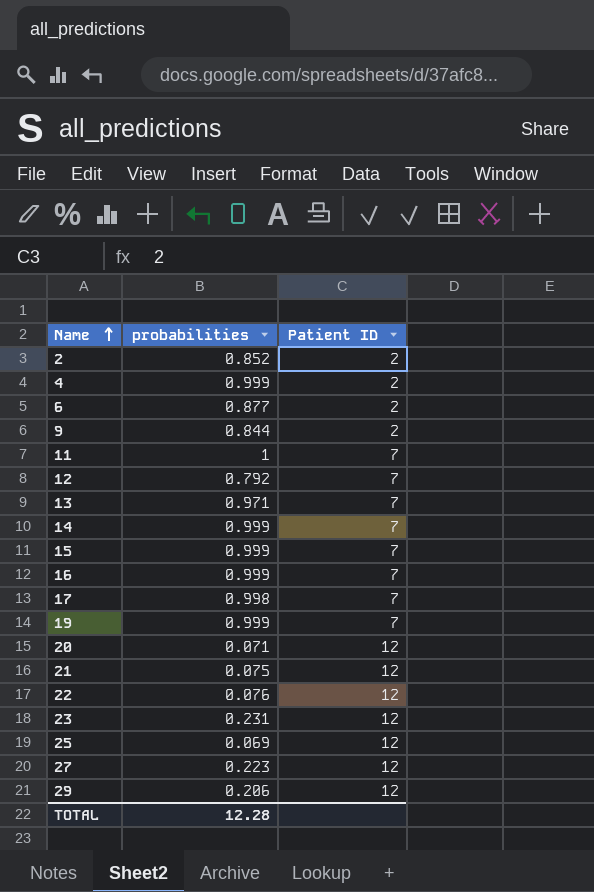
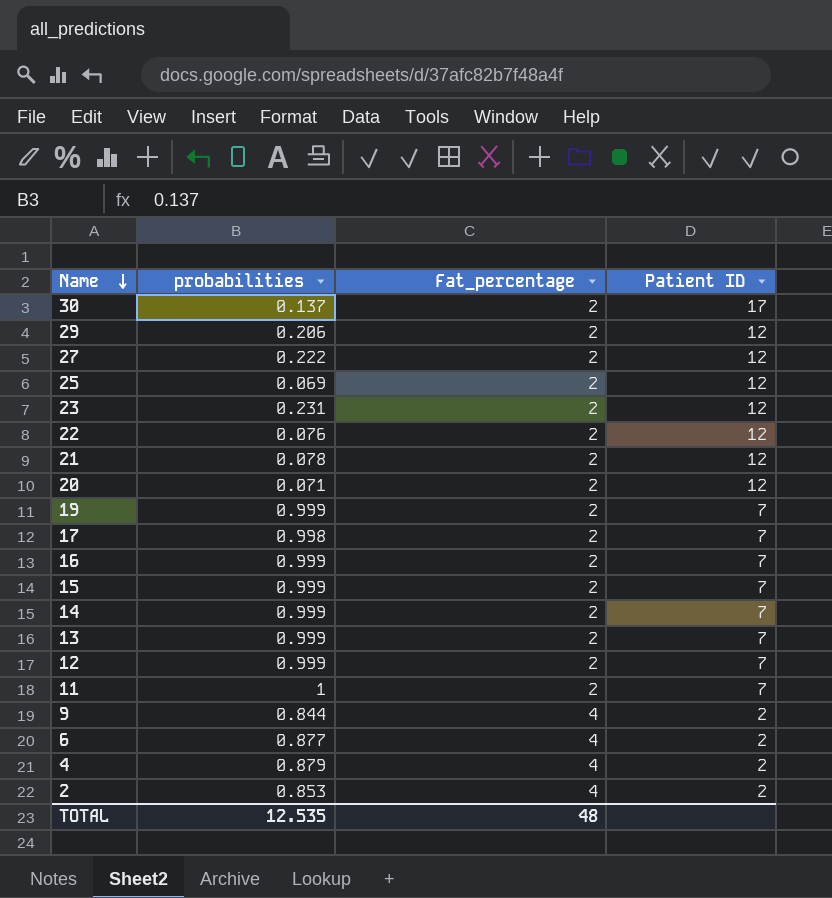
row order: Name ascending -> Name descending
column Fat_percentage | position: none -> 3
row 30: none -> 0.137 | 2 | 17
27 | probabilities: 0.223 -> 0.222
21 | probabilities: 0.075 -> 0.078
13 | probabilities: 0.971 -> 0.999
12 | probabilities: 0.792 -> 0.999
4 | probabilities: 0.999 -> 0.879
2 | probabilities: 0.852 -> 0.853
TOTAL | probabilities: 12.28 -> 12.535

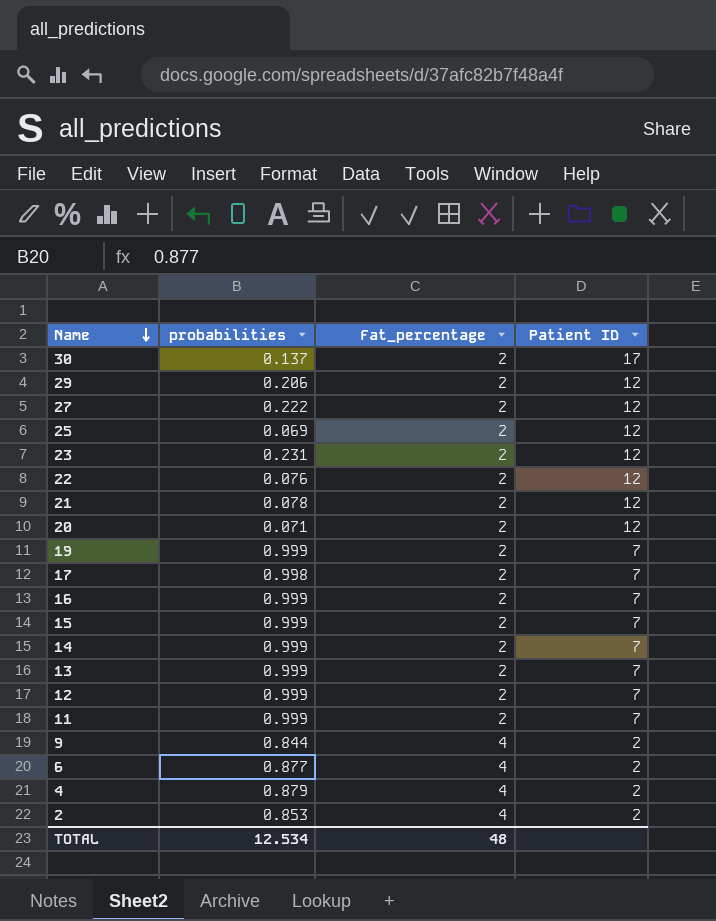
11 | probabilities: 1 -> 0.999
TOTAL | probabilities: 12.535 -> 12.534

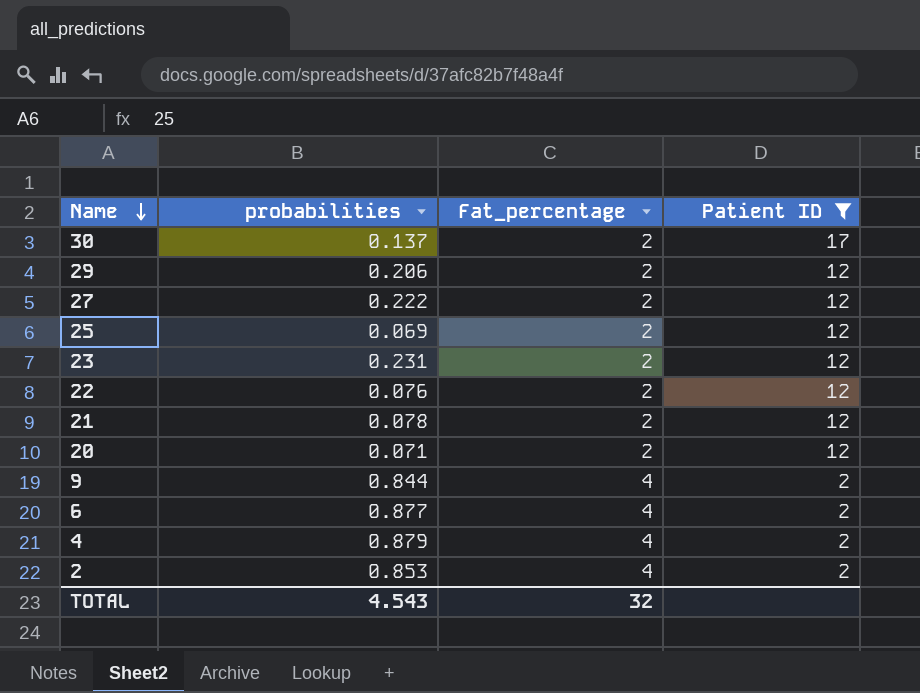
filter: none -> Patient ID != 7
TOTAL | probabilities: 12.534 -> 4.543
TOTAL | Fat_percentage: 48 -> 32

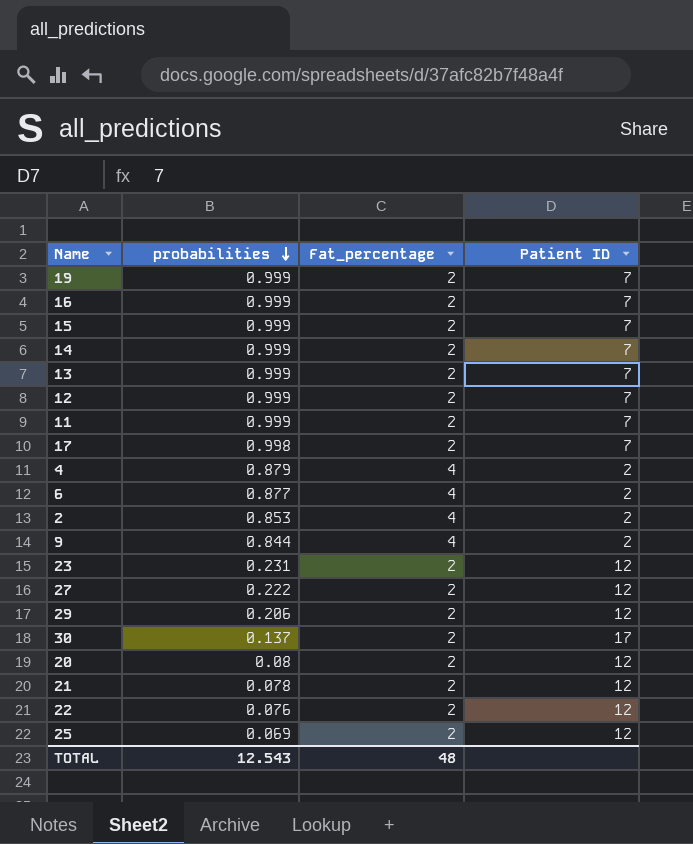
filter: Patient ID != 7 -> none
row order: Name descending -> probabilities descending
20 | probabilities: 0.071 -> 0.08
TOTAL | probabilities: 4.543 -> 12.543
TOTAL | Fat_percentage: 32 -> 48

